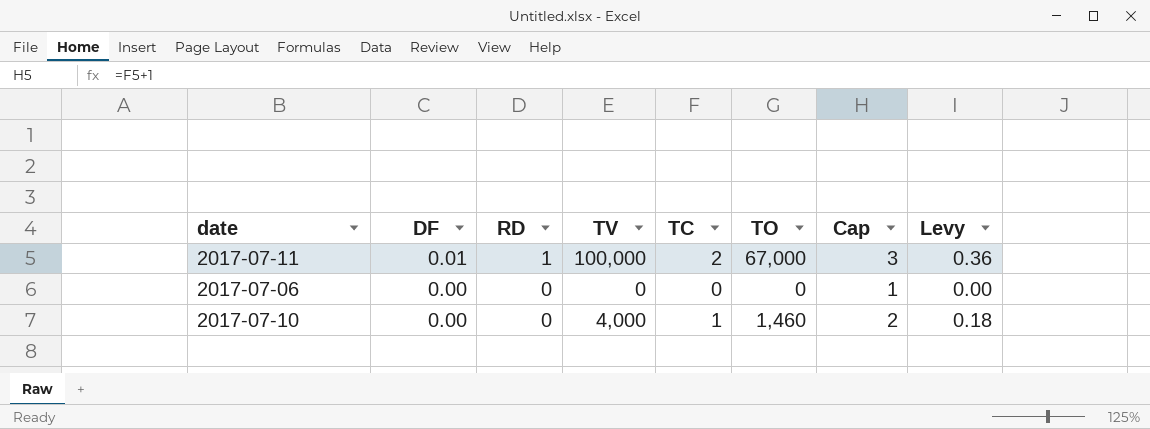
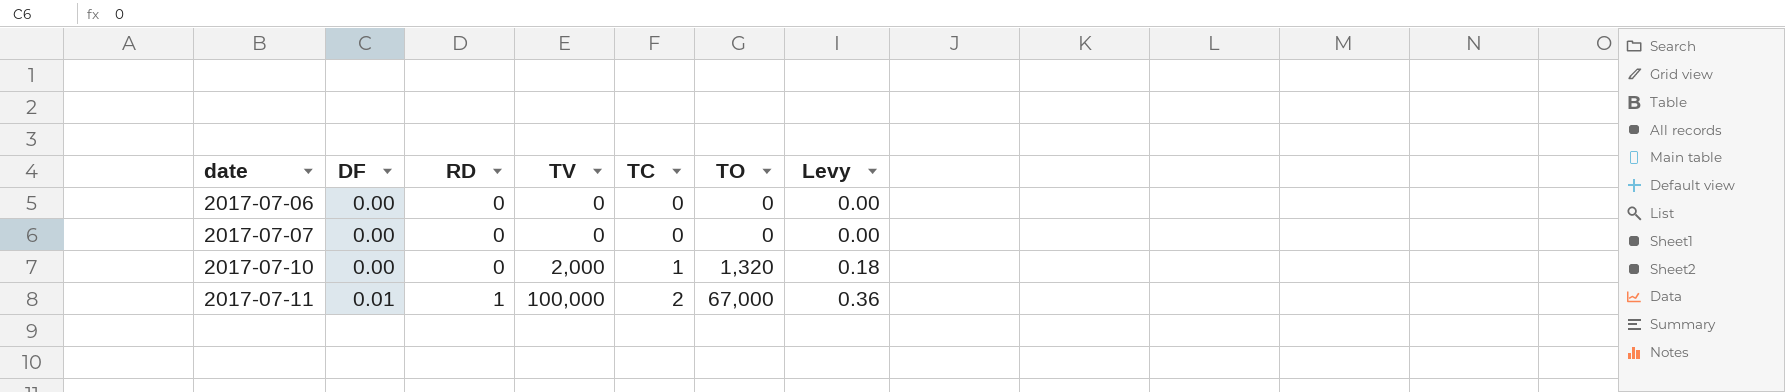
row order: DF descending -> date ascending
column Cap | formula: [TC] + 1 -> none
row 2017-07-07: none -> 0.00 | 0 | 0 | 0 | 0 | 0.00
2017-07-10 | TV: 4,000 -> 2,000
2017-07-10 | TO: 1,460 -> 1,320

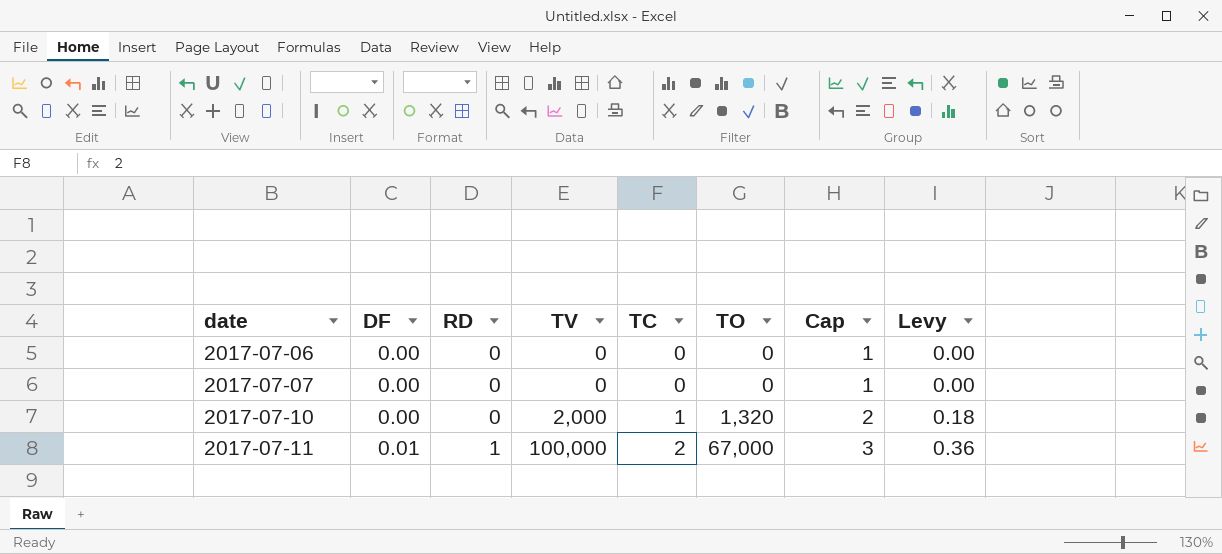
column Cap | formula: none -> [TC] + 1

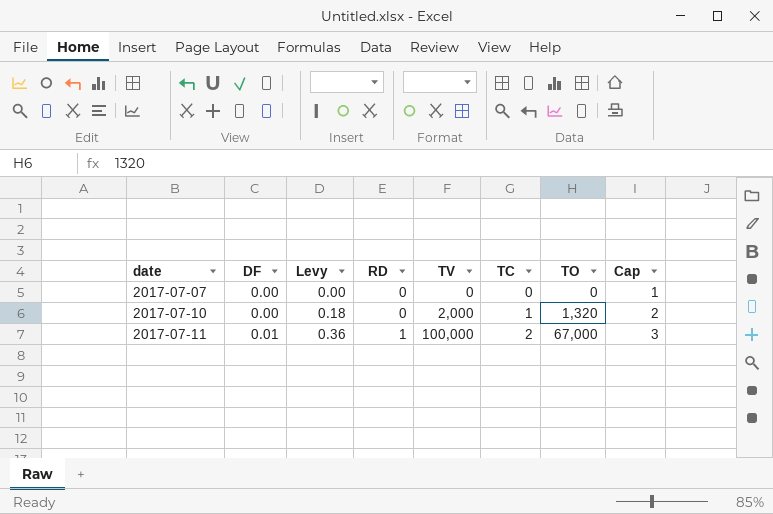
column Levy | position: 8 -> 3
row 2017-07-06: 0.00 | 0 | 0 | 0 | 0 | 1 | 0.00 -> none

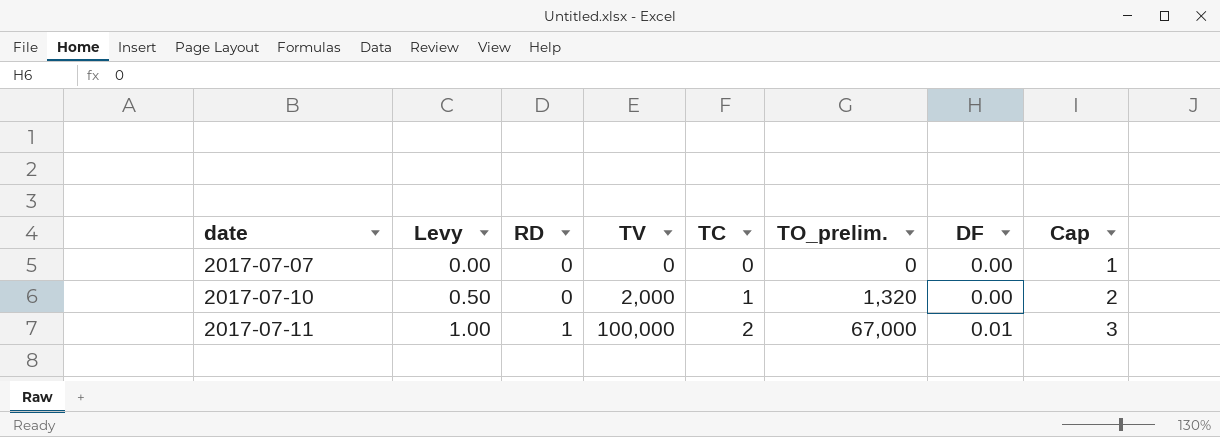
column Levy | formula: [TC] * 0.18 -> [TC] * 0.5
column name: TO -> TO_prelim.
column DF | position: 2 -> 7

